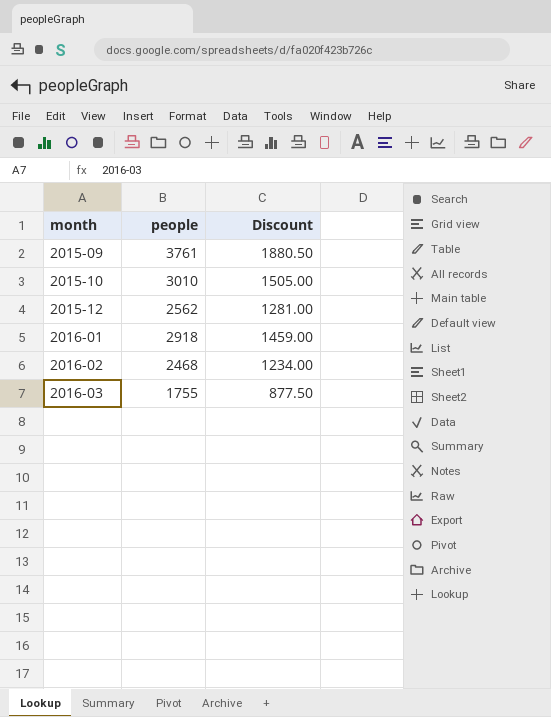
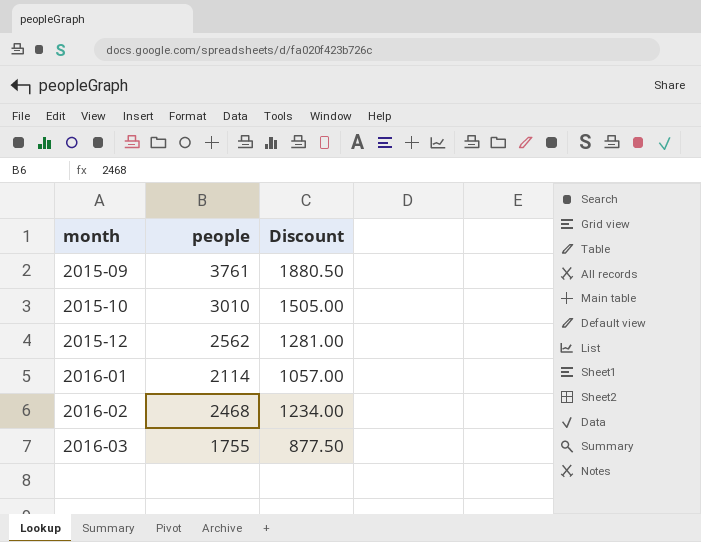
2016-01 | people: 2918 -> 2114
2016-01 | Discount: 1459.00 -> 1057.00

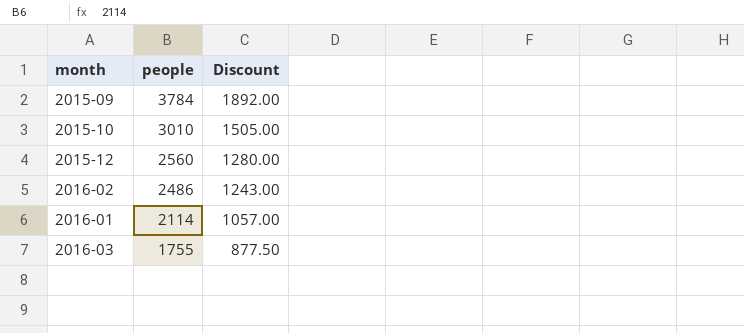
row order: month ascending -> people descending
2015-09 | people: 3761 -> 3784
2015-09 | Discount: 1880.50 -> 1892.00
2015-12 | people: 2562 -> 2560
2015-12 | Discount: 1281.00 -> 1280.00
2016-02 | people: 2468 -> 2486
2016-02 | Discount: 1234.00 -> 1243.00

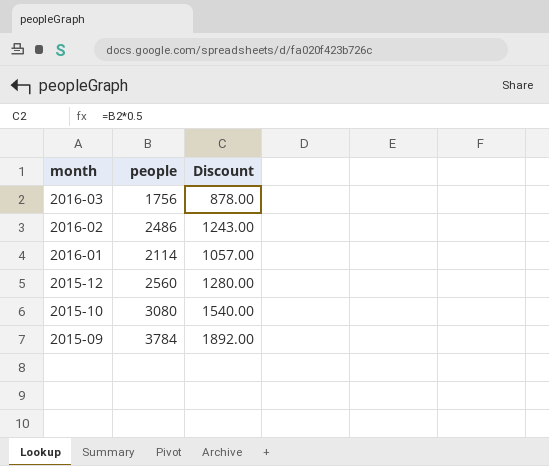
row order: people descending -> month descending
2016-03 | people: 1755 -> 1756
2016-03 | Discount: 877.50 -> 878.00
2015-10 | people: 3010 -> 3080
2015-10 | Discount: 1505.00 -> 1540.00

